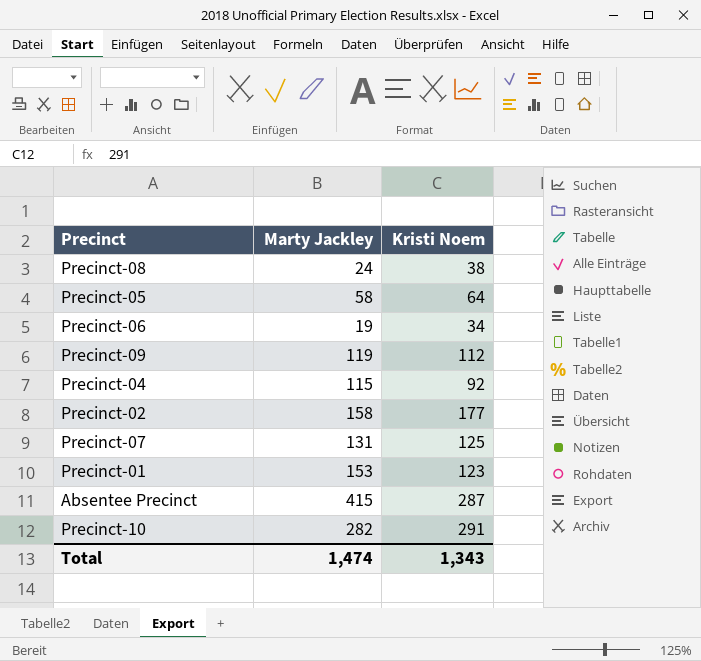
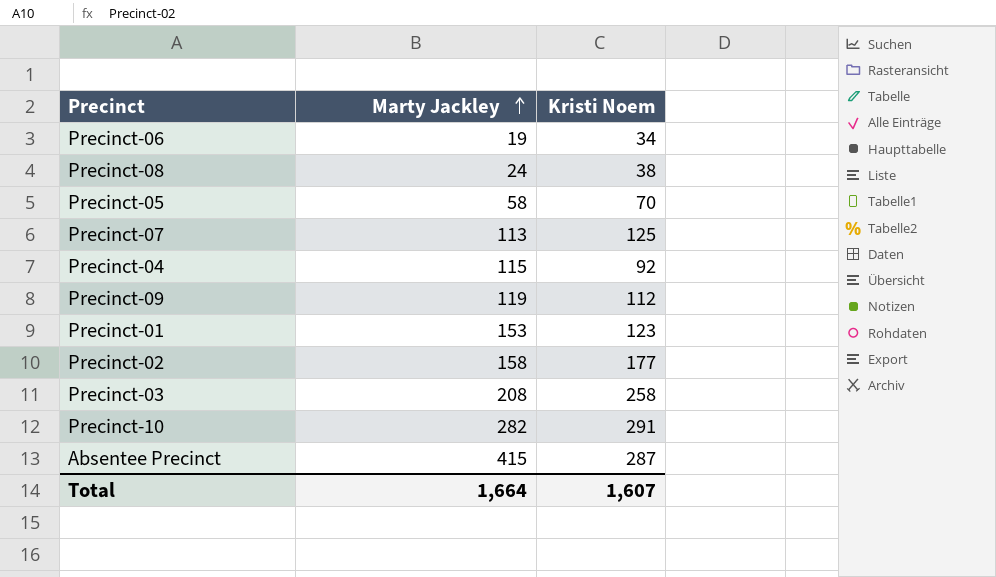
row order: none -> Marty Jackley ascending
Precinct-05 | Kristi Noem: 64 -> 70
Precinct-07 | Marty Jackley: 131 -> 113
row Precinct-03: none -> 208 | 258
Total | Marty Jackley: 1,474 -> 1,664
Total | Kristi Noem: 1,343 -> 1,607

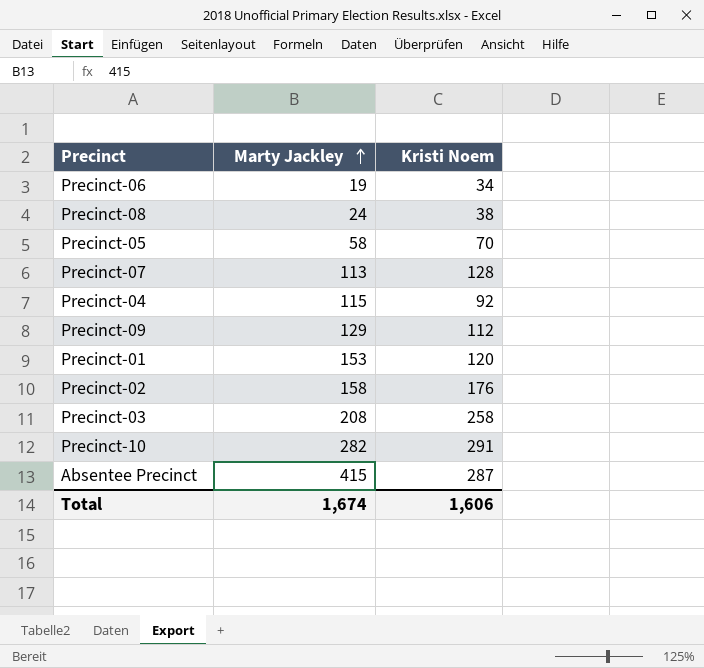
Precinct-07 | Kristi Noem: 125 -> 128
Precinct-09 | Marty Jackley: 119 -> 129
Precinct-01 | Kristi Noem: 123 -> 120
Precinct-02 | Kristi Noem: 177 -> 176
Total | Marty Jackley: 1,664 -> 1,674
Total | Kristi Noem: 1,607 -> 1,606

